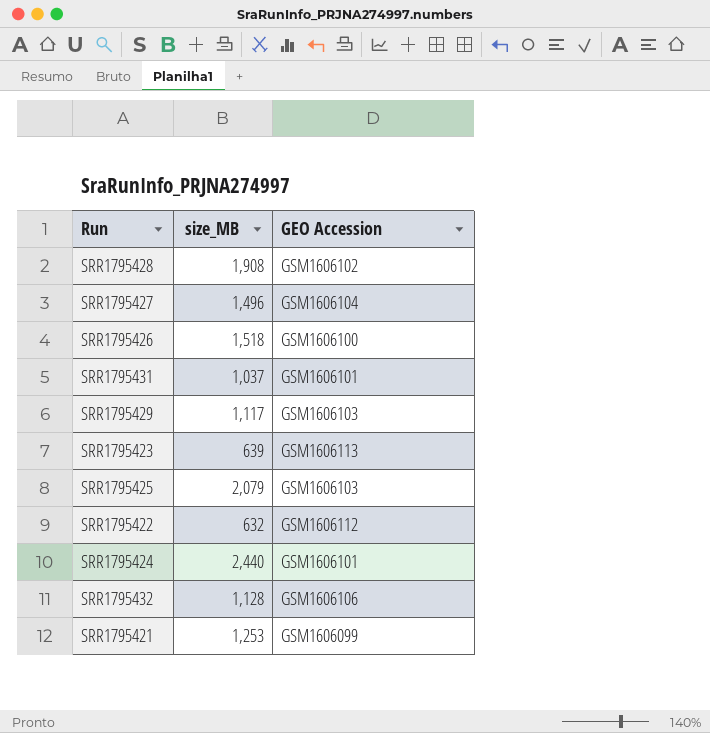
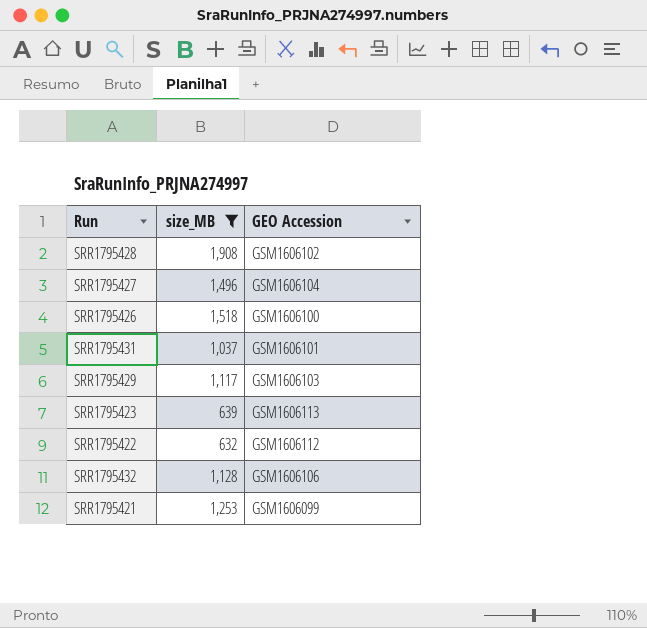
filter: none -> size_MB <= 1,908

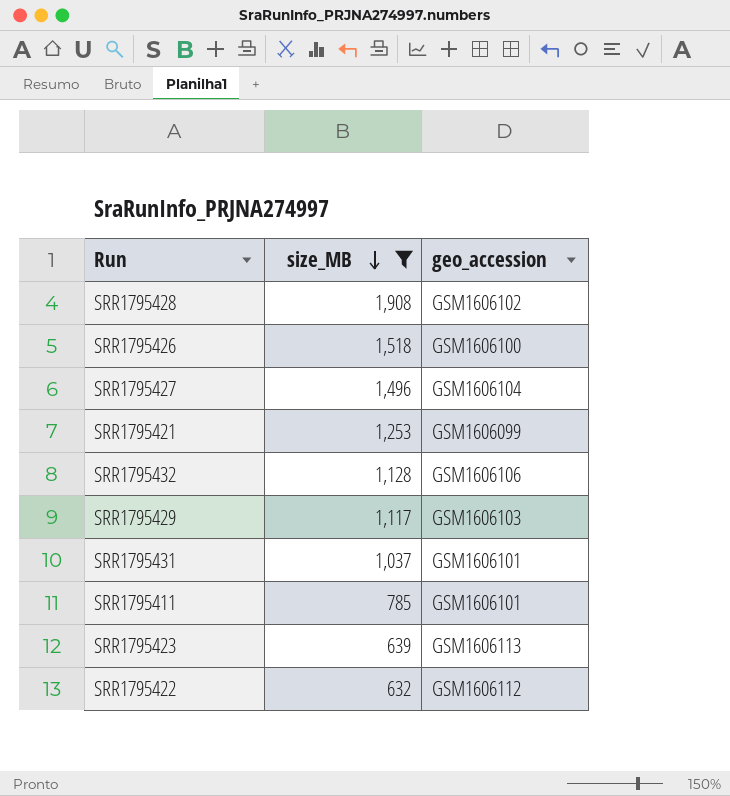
row order: none -> size_MB descending
column name: GEO Accession -> geo_accession
row SRR1795411: none -> 785 | GSM1606101

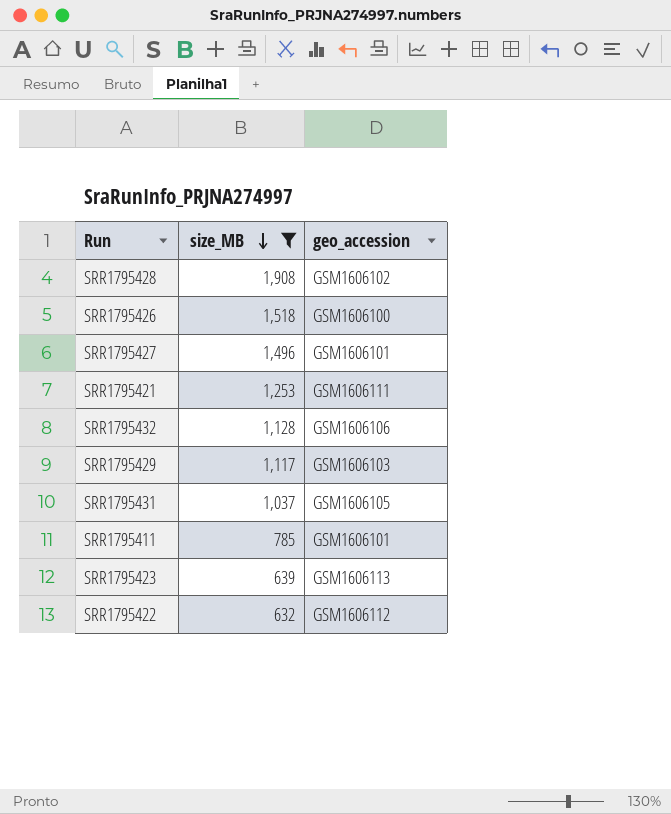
SRR1795427 | geo_accession: GSM1606104 -> GSM1606101
SRR1795421 | geo_accession: GSM1606099 -> GSM1606111
SRR1795431 | geo_accession: GSM1606101 -> GSM1606105

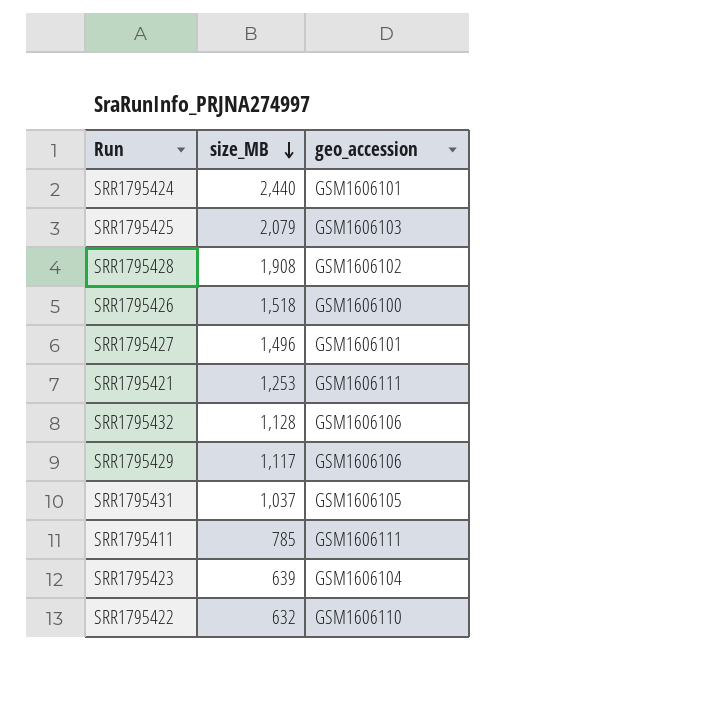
filter: size_MB <= 1,908 -> none
SRR1795429 | geo_accession: GSM1606103 -> GSM1606106
SRR1795411 | geo_accession: GSM1606101 -> GSM1606111
SRR1795423 | geo_accession: GSM1606113 -> GSM1606104
SRR1795422 | geo_accession: GSM1606112 -> GSM1606110

